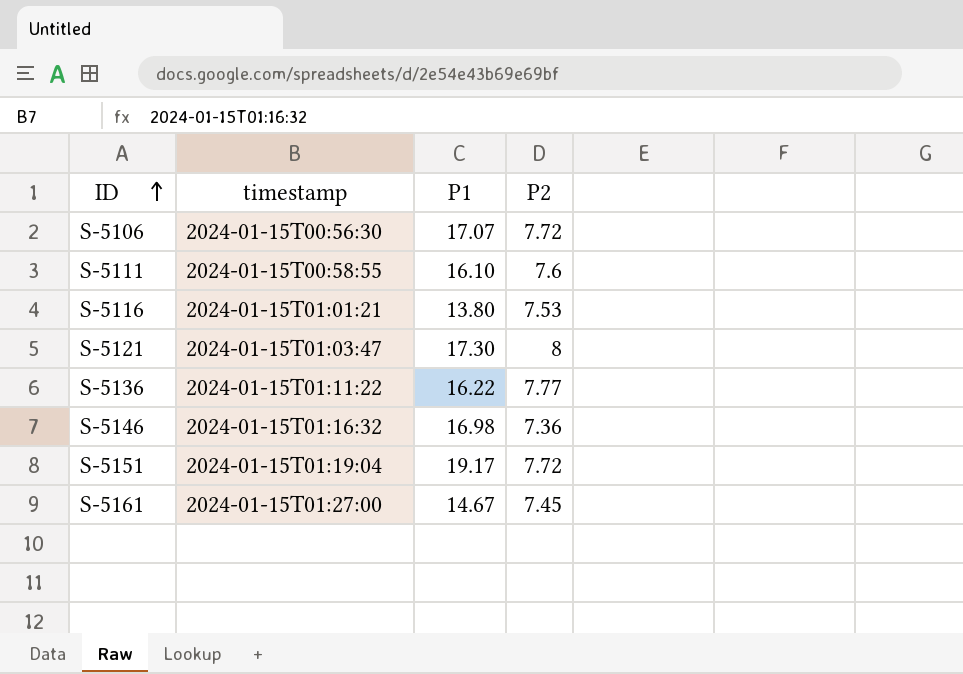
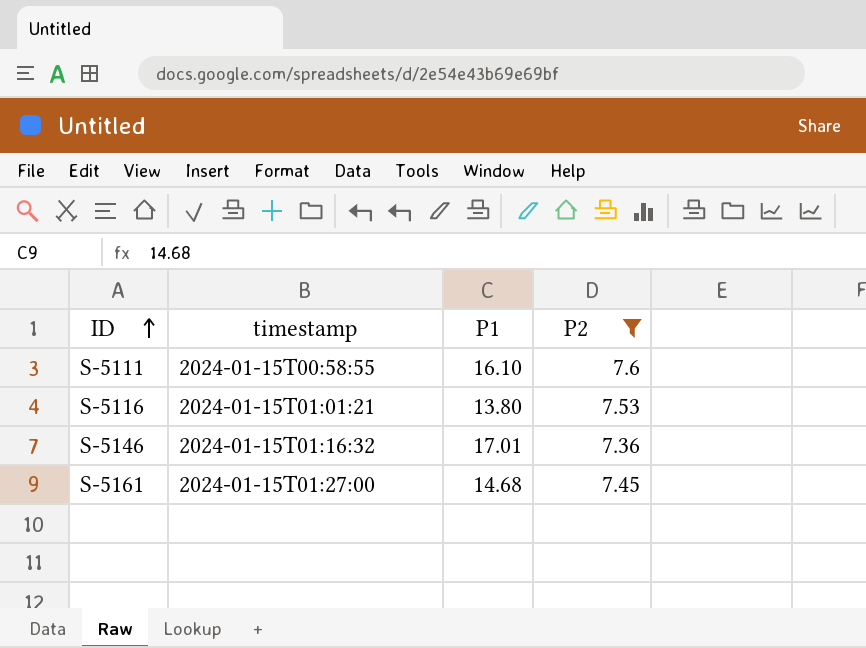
filter: none -> P2 <= 7.6
S-5146 | P1: 16.98 -> 17.01
S-5161 | P1: 14.67 -> 14.68

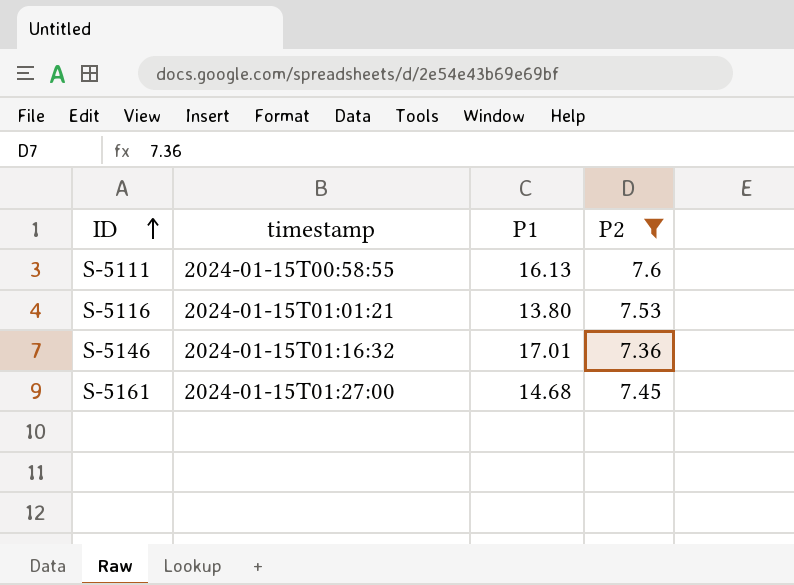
S-5111 | P1: 16.10 -> 16.13

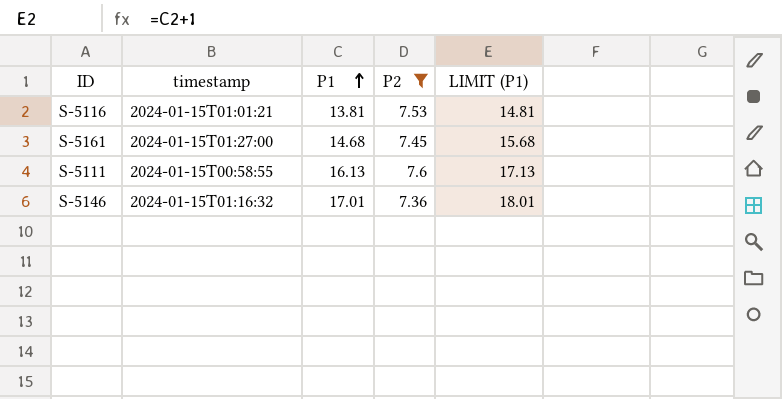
row order: ID ascending -> P1 ascending
column LIMIT (P1) | formula: none -> [P1] + 1
S-5116 | P1: 13.80 -> 13.81

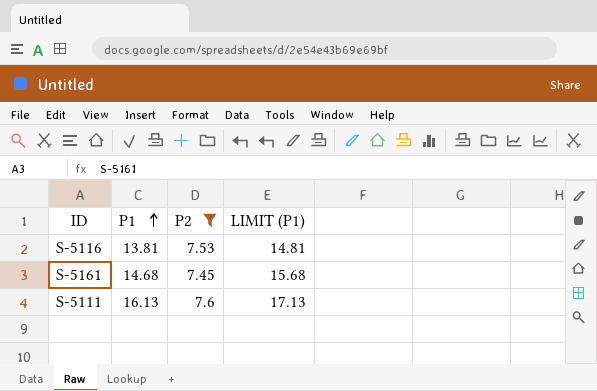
column timestamp | position: 2 -> none
row S-5146: 2024-01-15T01:16:32 | 17.01 | 7.36 | 18.01 -> none

